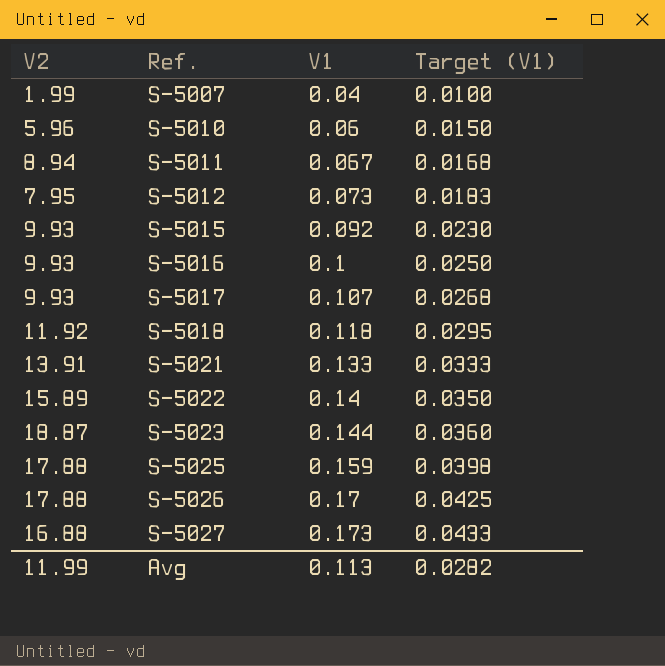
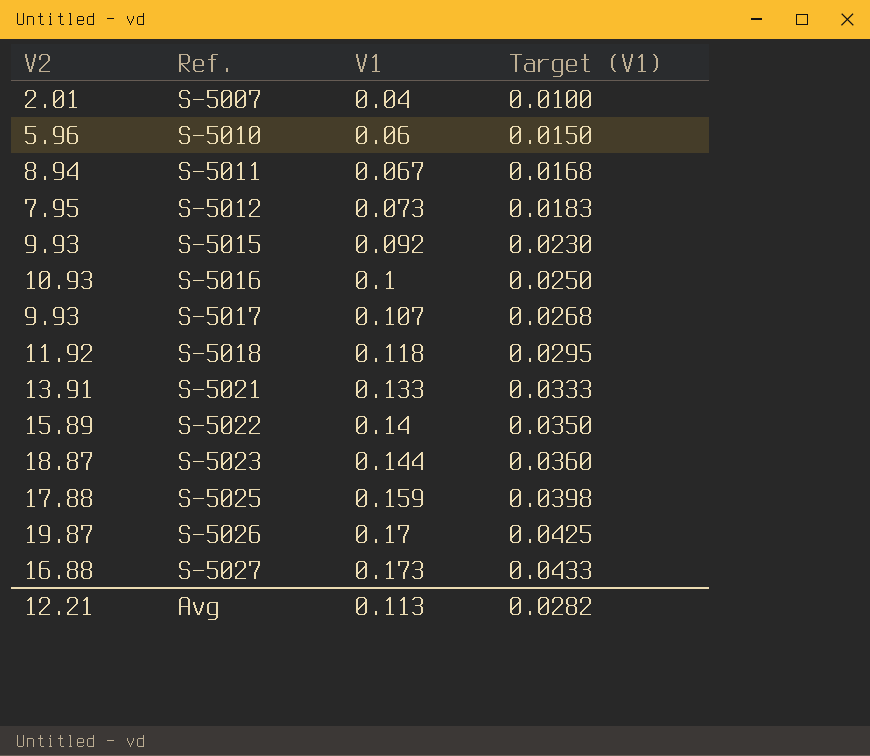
S-5007 | V2: 1.99 -> 2.01
S-5016 | V2: 9.93 -> 10.93
S-5026 | V2: 17.88 -> 19.87
Avg | V2: 11.99 -> 12.21

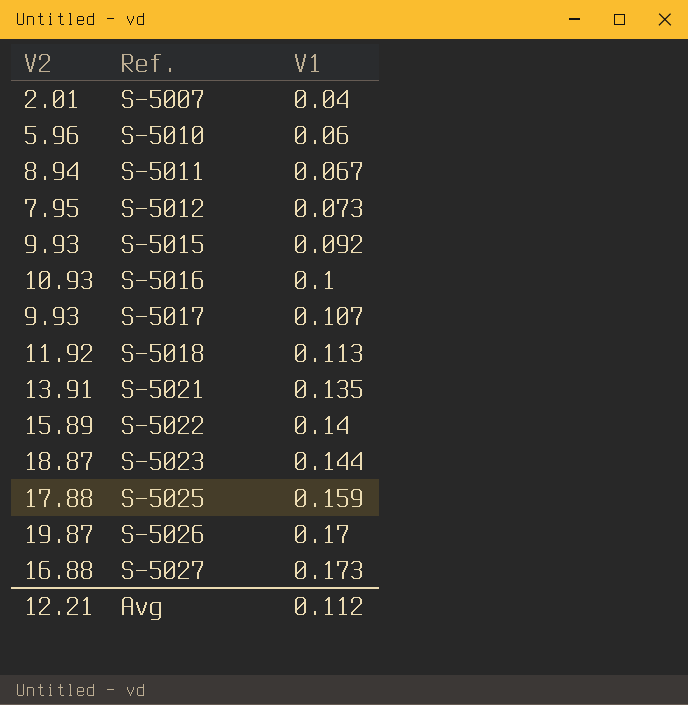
column Target (V1) | formula: [V1] * 0.25 -> none
S-5018 | V1: 0.118 -> 0.113
S-5021 | V1: 0.133 -> 0.135
Avg | V1: 0.113 -> 0.112

